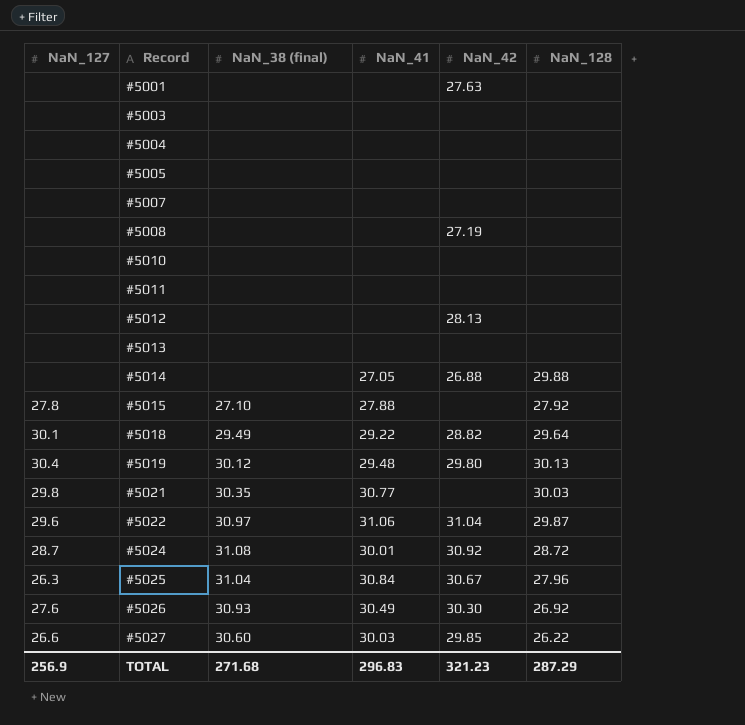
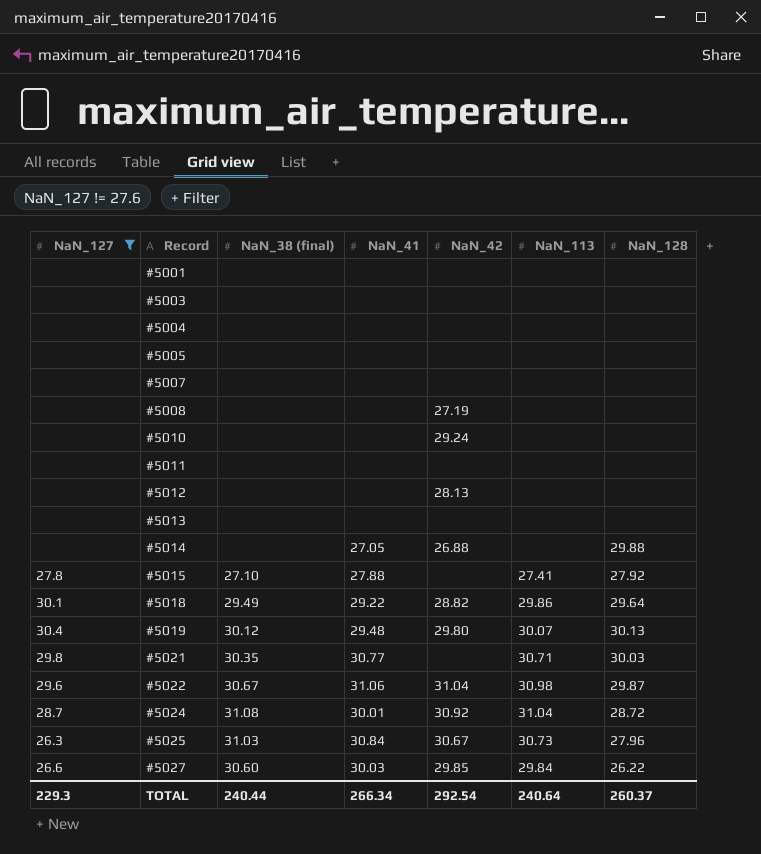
filter: none -> NaN_127 != 27.6
column NaN_113 | position: none -> 6
#5001 | NaN_42: 27.63 -> none
#5010 | NaN_42: none -> 29.24
#5022 | NaN_38 (final): 30.97 -> 30.67
#5025 | NaN_38 (final): 31.04 -> 31.03
TOTAL | NaN_127: 256.9 -> 229.3
TOTAL | NaN_38 (final): 271.68 -> 240.44
TOTAL | NaN_41: 296.83 -> 266.34
TOTAL | NaN_42: 321.23 -> 292.54
TOTAL | NaN_128: 287.29 -> 260.37

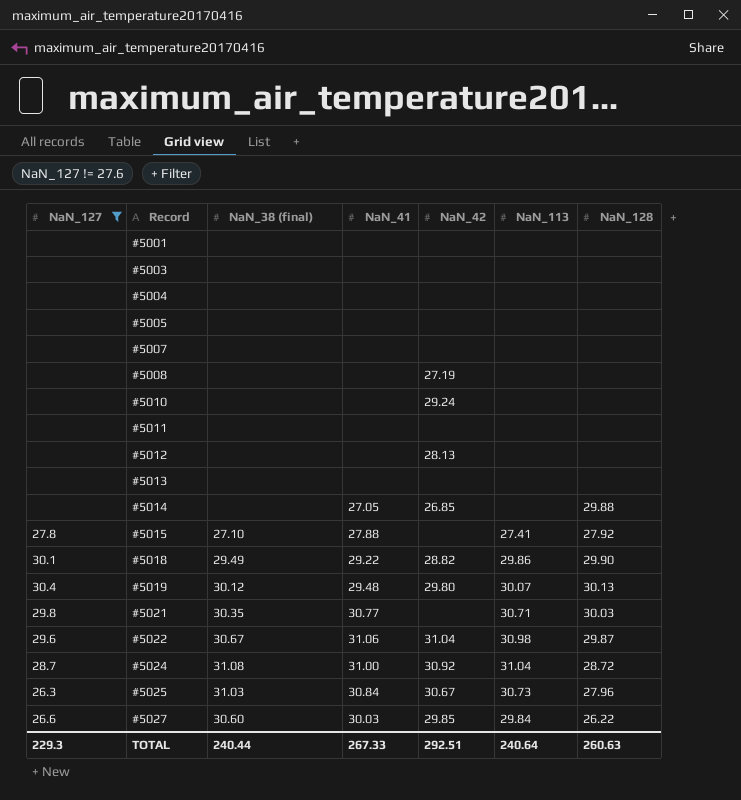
#5014 | NaN_42: 26.88 -> 26.85
#5018 | NaN_128: 29.64 -> 29.90
#5024 | NaN_41: 30.01 -> 31.00
TOTAL | NaN_41: 266.34 -> 267.33
TOTAL | NaN_42: 292.54 -> 292.51
TOTAL | NaN_128: 260.37 -> 260.63

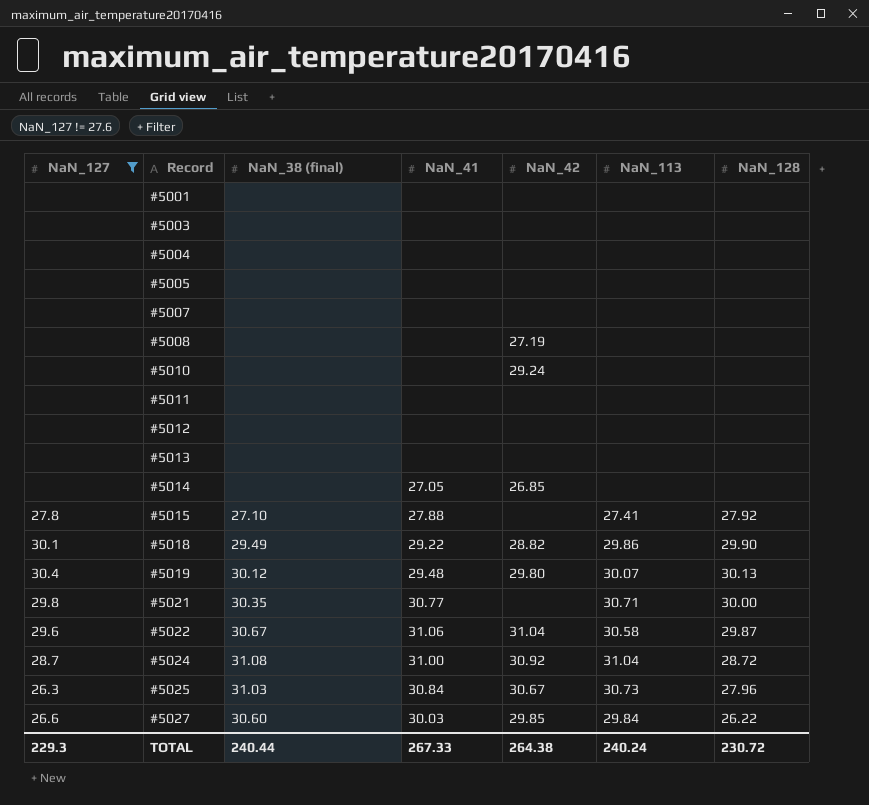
#5012 | NaN_42: 28.13 -> none
#5014 | NaN_128: 29.88 -> none
#5021 | NaN_128: 30.03 -> 30.00
#5022 | NaN_113: 30.98 -> 30.58
TOTAL | NaN_42: 292.51 -> 264.38
TOTAL | NaN_113: 240.64 -> 240.24
TOTAL | NaN_128: 260.63 -> 230.72

